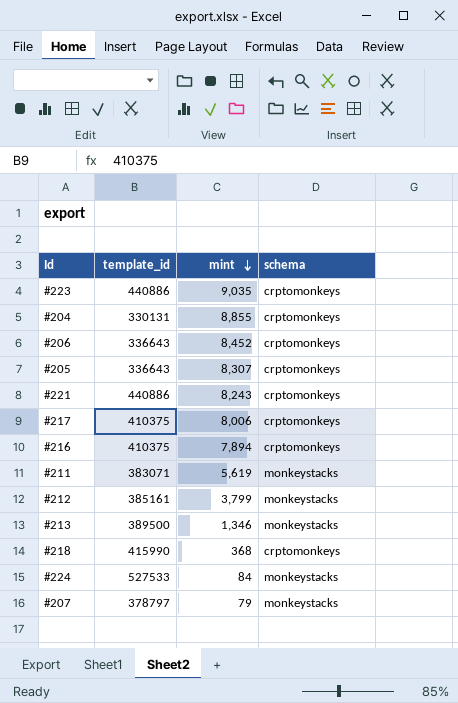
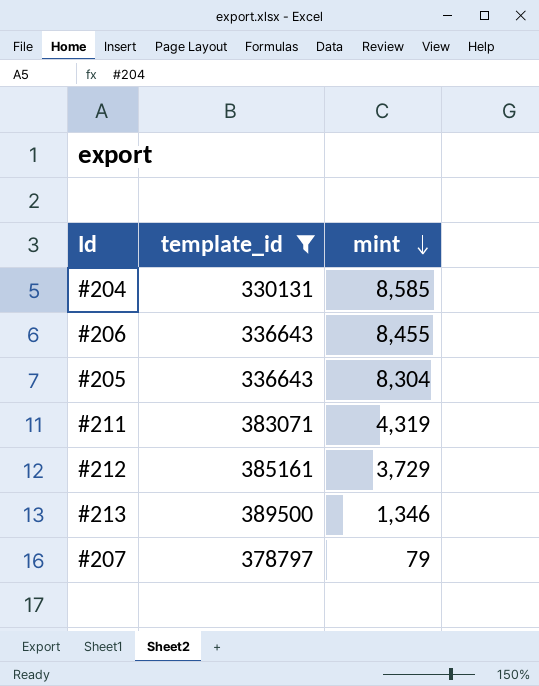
filter: none -> template_id <= 389500
column schema | position: 4 -> none
#204 | mint: 8,855 -> 8,585
#206 | mint: 8,452 -> 8,455
#205 | mint: 8,307 -> 8,304
#211 | mint: 5,619 -> 4,319
#212 | mint: 3,799 -> 3,729

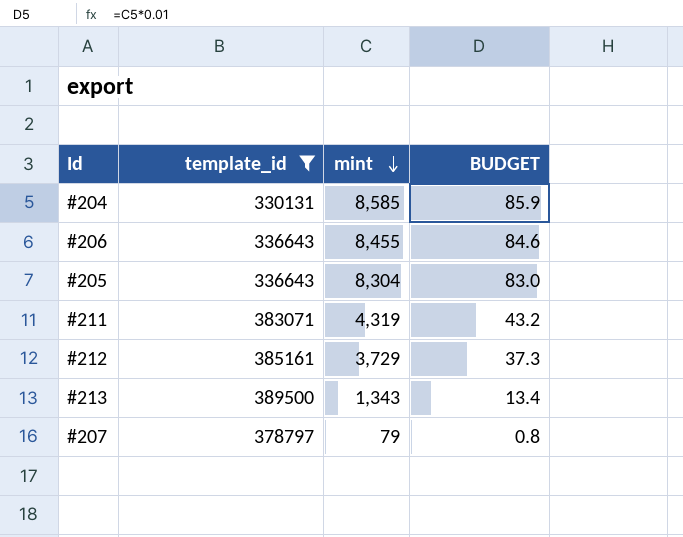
column BUDGET | formula: none -> [mint] * 0.01
#213 | mint: 1,346 -> 1,343

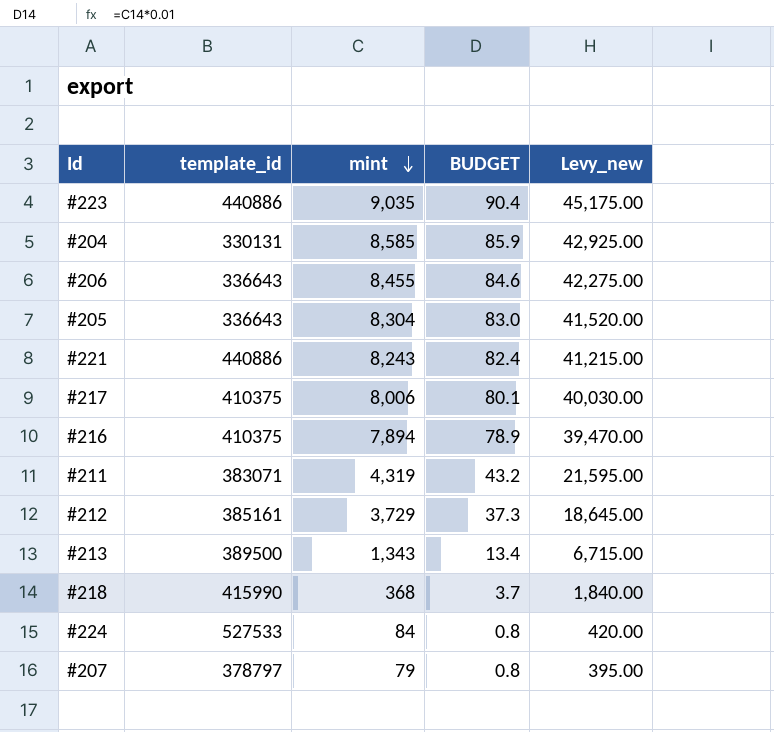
filter: template_id <= 389500 -> none
column Levy_new | formula: none -> [mint] * 5

